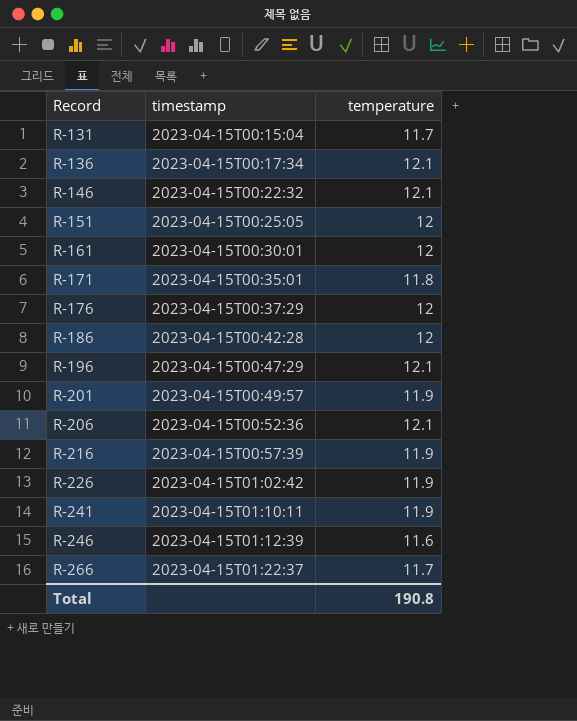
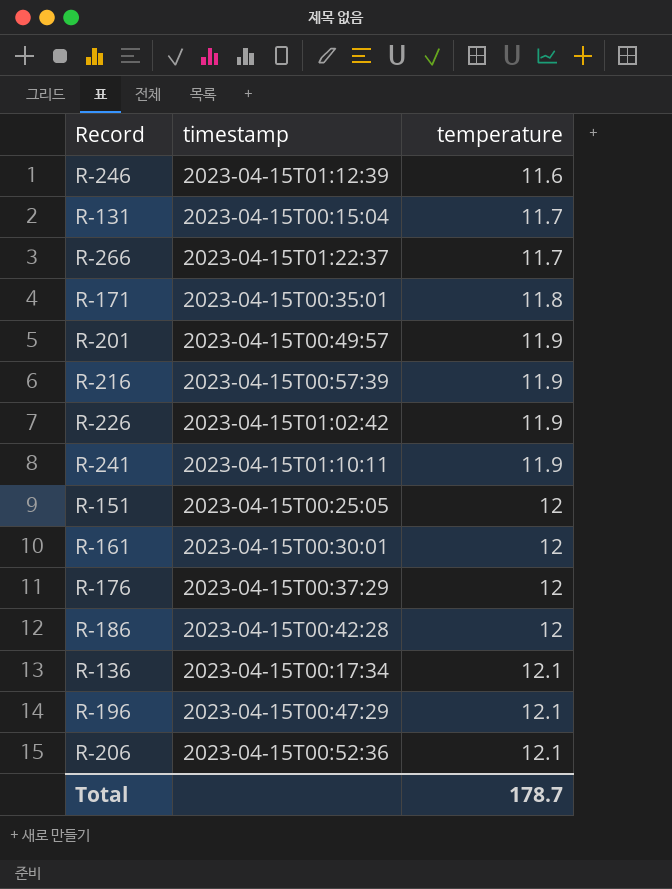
row order: Record ascending -> temperature ascending
row R-146: 2023-04-15T00:22:32 | 12.1 -> none
Total | temperature: 190.8 -> 178.7

